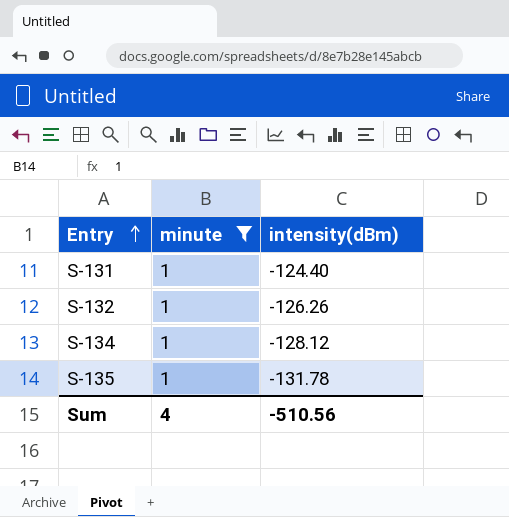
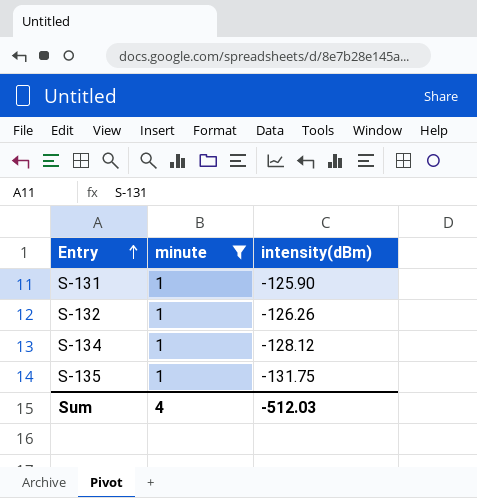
S-131 | intensity(dBm): -124.40 -> -125.90
S-135 | intensity(dBm): -131.78 -> -131.75
Sum | intensity(dBm): -510.56 -> -512.03

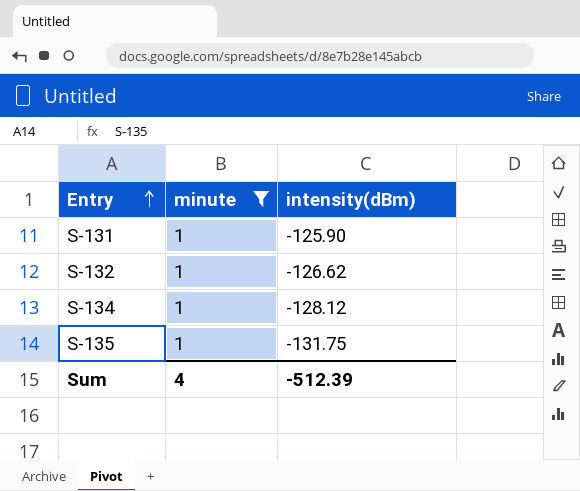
S-132 | intensity(dBm): -126.26 -> -126.62
Sum | intensity(dBm): -512.03 -> -512.39

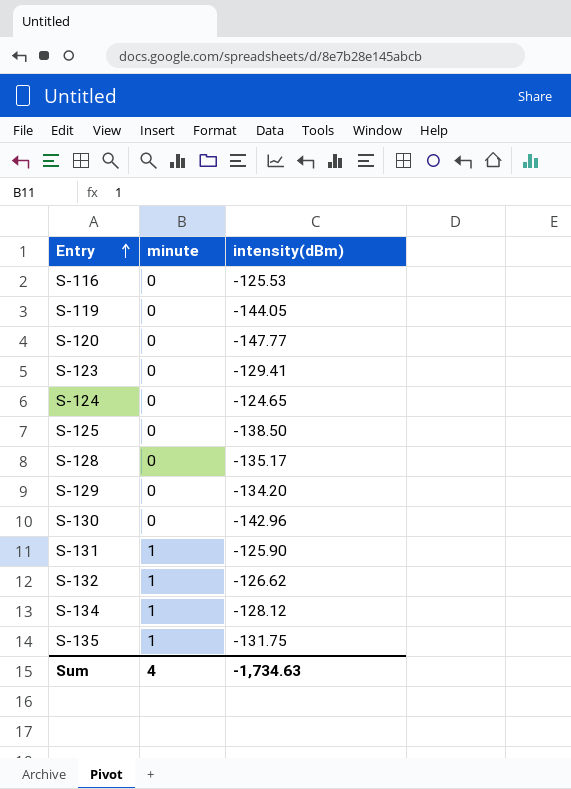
filter: minute = 1 -> none
Sum | intensity(dBm): -512.39 -> -1,734.63

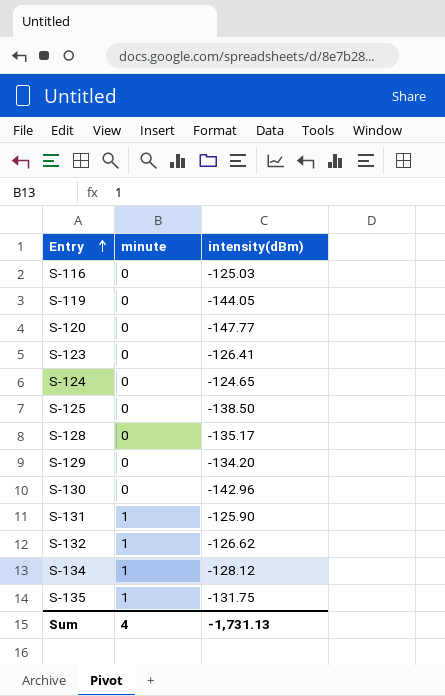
S-116 | intensity(dBm): -125.53 -> -125.03
S-123 | intensity(dBm): -129.41 -> -126.41
Sum | intensity(dBm): -1,734.63 -> -1,731.13

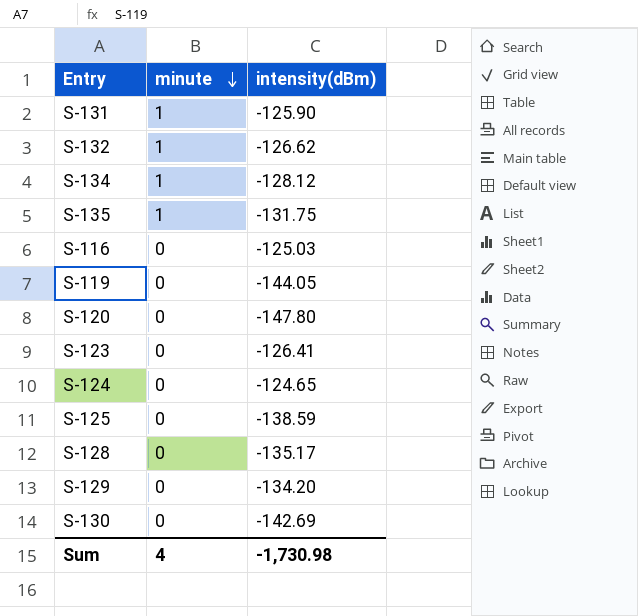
row order: Entry ascending -> minute descending
S-120 | intensity(dBm): -147.77 -> -147.80
S-125 | intensity(dBm): -138.50 -> -138.59
S-130 | intensity(dBm): -142.96 -> -142.69
Sum | intensity(dBm): -1,731.13 -> -1,730.98

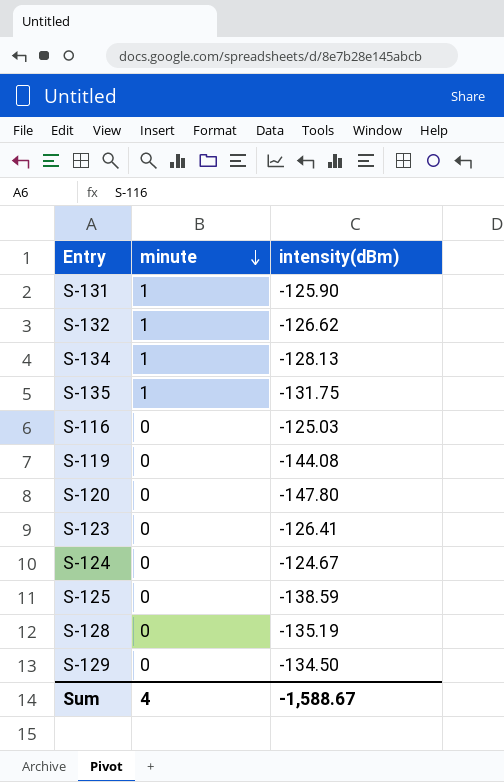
row S-130: 0 | -142.69 -> none
S-134 | intensity(dBm): -128.12 -> -128.13
S-119 | intensity(dBm): -144.05 -> -144.08
S-124 | intensity(dBm): -124.65 -> -124.67
S-128 | intensity(dBm): -135.17 -> -135.19
S-129 | intensity(dBm): -134.20 -> -134.50
Sum | intensity(dBm): -1,730.98 -> -1,588.67

